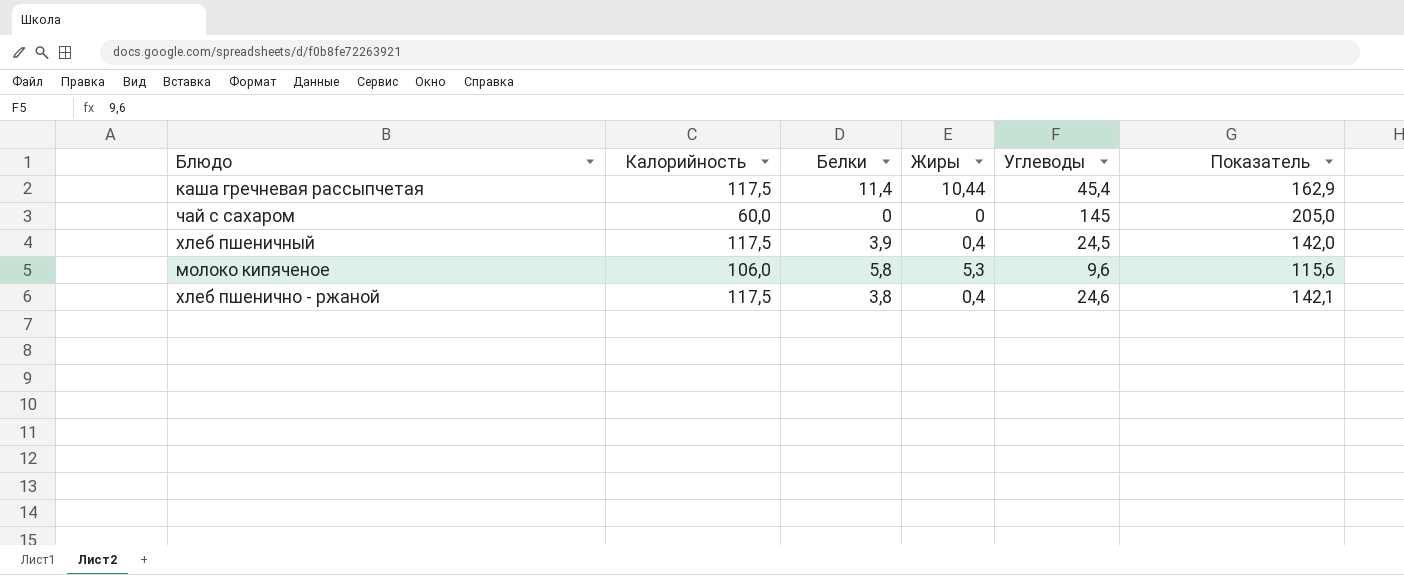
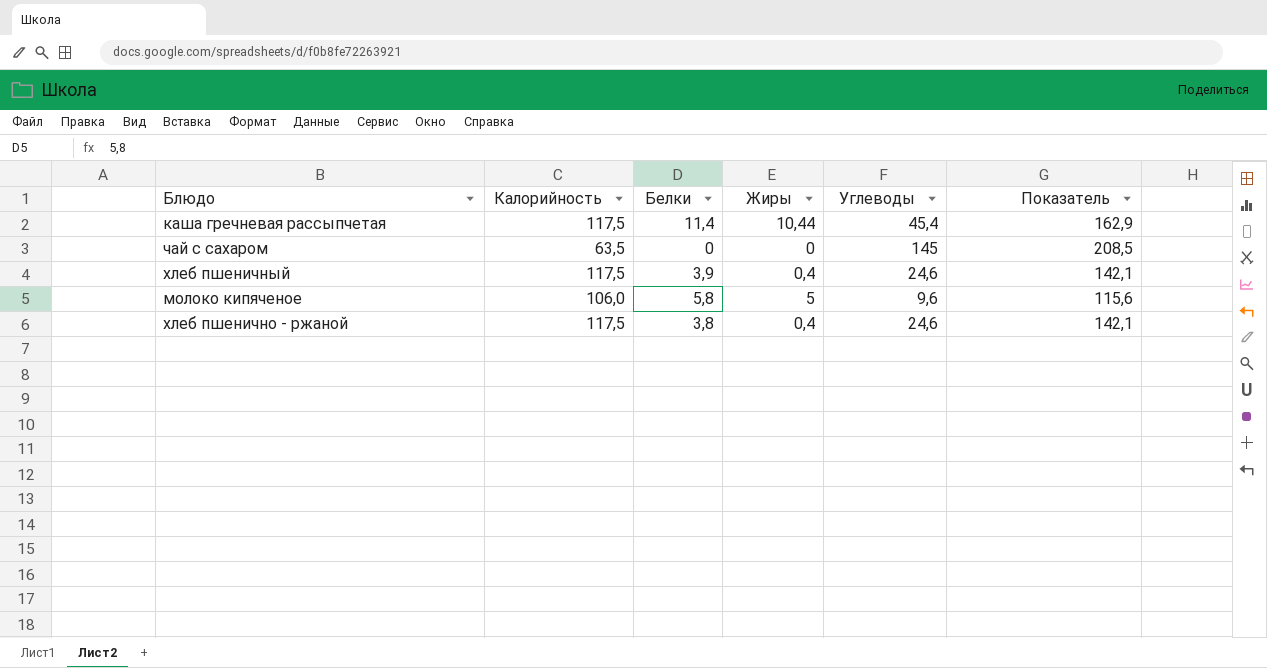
чай с сахаром | Калорийность: 60,0 -> 63,5
чай с сахаром | Показатель: 205,0 -> 208,5
хлеб пшеничный | Углеводы: 24,5 -> 24,6
хлеб пшеничный | Показатель: 142,0 -> 142,1
молоко кипяченое | Жиры: 5,3 -> 5

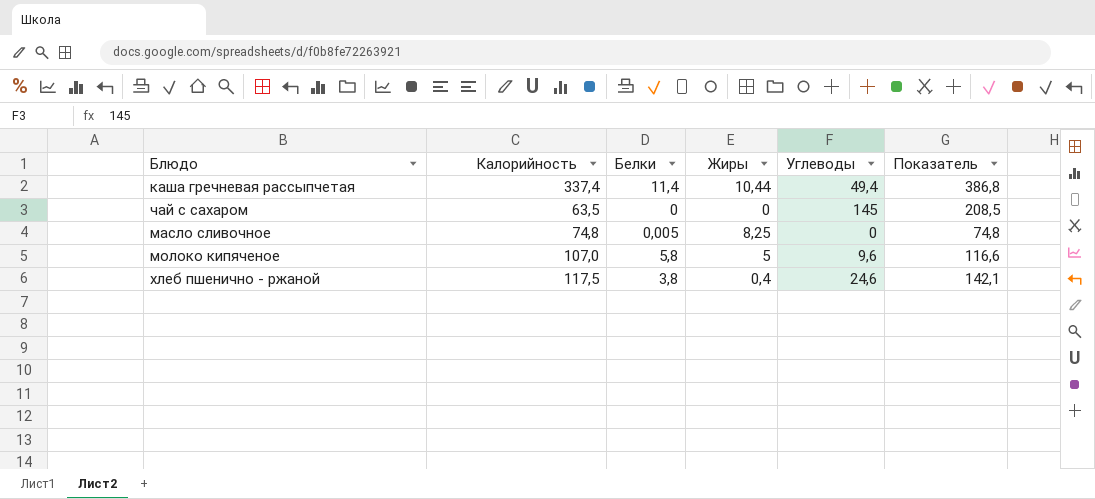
row хлеб пшеничный: 117,5 | 3,9 | 0,4 | 24,6 | 142,1 -> none
каша гречневая рассыпчетая | Калорийность: 117,5 -> 337,4
каша гречневая рассыпчетая | Углеводы: 45,4 -> 49,4
каша гречневая рассыпчетая | Показатель: 162,9 -> 386,8
row масло сливочное: none -> 74,8 | 0,005 | 8,25 | 0 | 74,8
молоко кипяченое | Калорийность: 106,0 -> 107,0
молоко кипяченое | Показатель: 115,6 -> 116,6

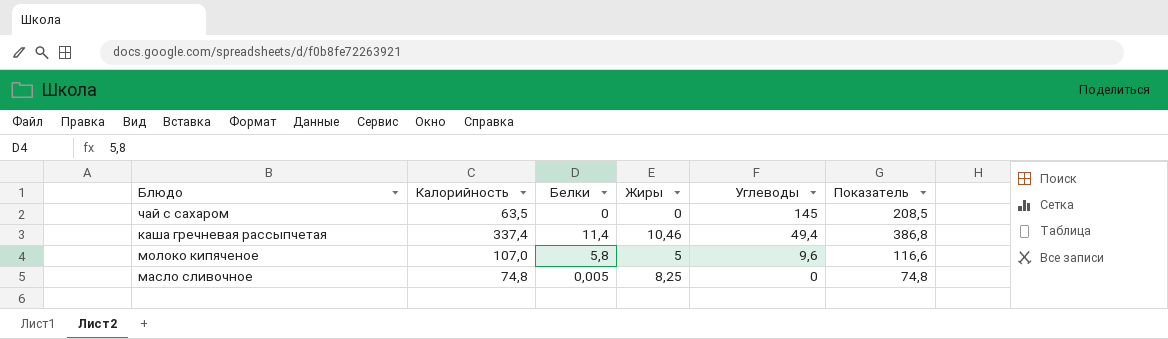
row order: none -> Углеводы descending
row хлеб пшенично - ржаной: 117,5 | 3,8 | 0,4 | 24,6 | 142,1 -> none
каша гречневая рассыпчетая | Жиры: 10,44 -> 10,46

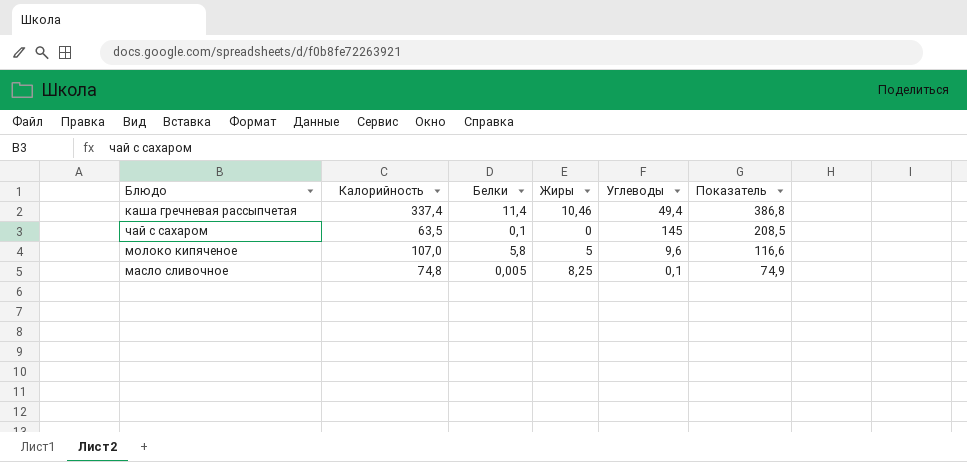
row order: Углеводы descending -> Показатель descending
чай с сахаром | Белки: 0 -> 0,1
масло сливочное | Углеводы: 0 -> 0,1
масло сливочное | Показатель: 74,8 -> 74,9

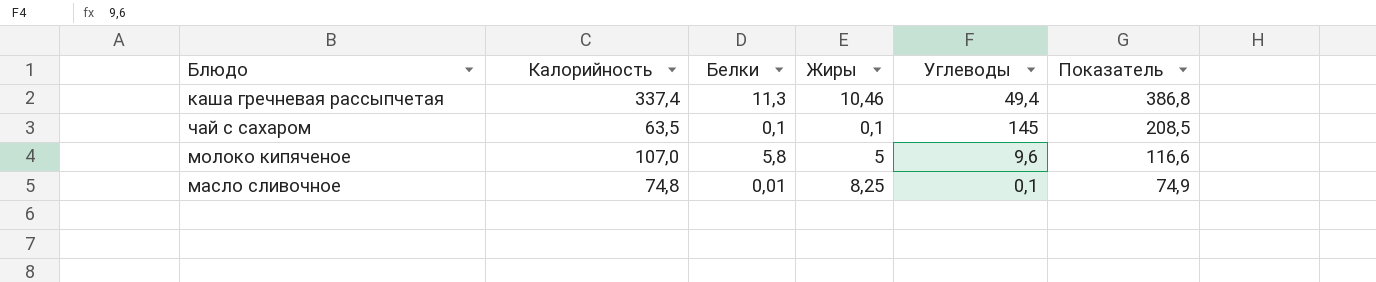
каша гречневая рассыпчетая | Белки: 11,4 -> 11,3
чай с сахаром | Жиры: 0 -> 0,1
масло сливочное | Белки: 0,005 -> 0,01

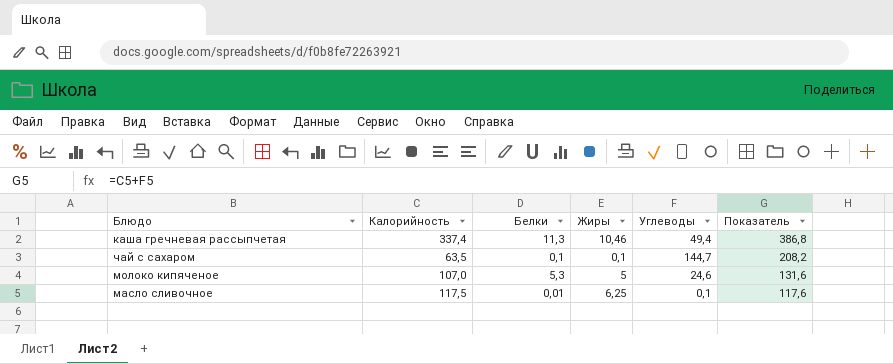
чай с сахаром | Углеводы: 145 -> 144,7
чай с сахаром | Показатель: 208,5 -> 208,2
молоко кипяченое | Белки: 5,8 -> 5,3
молоко кипяченое | Углеводы: 9,6 -> 24,6
молоко кипяченое | Показатель: 116,6 -> 131,6
масло сливочное | Калорийность: 74,8 -> 117,5
масло сливочное | Жиры: 8,25 -> 6,25
масло сливочное | Показатель: 74,9 -> 117,6

